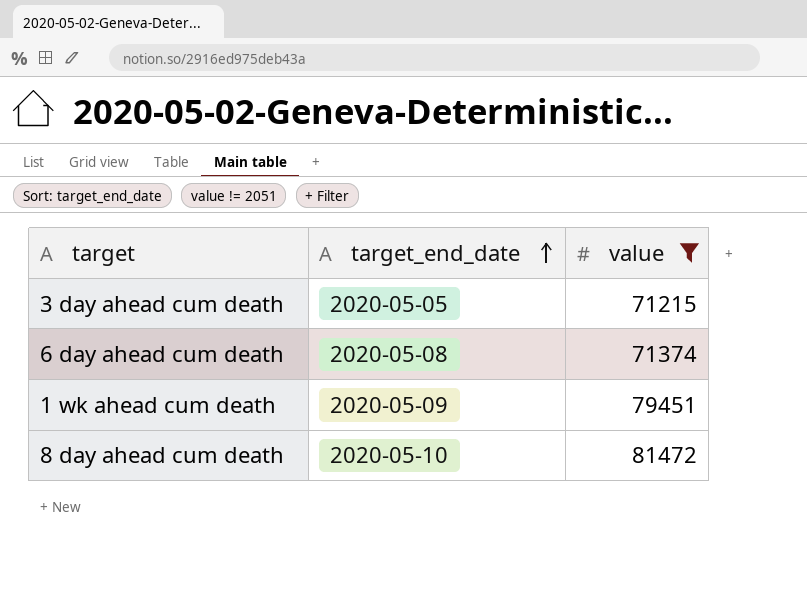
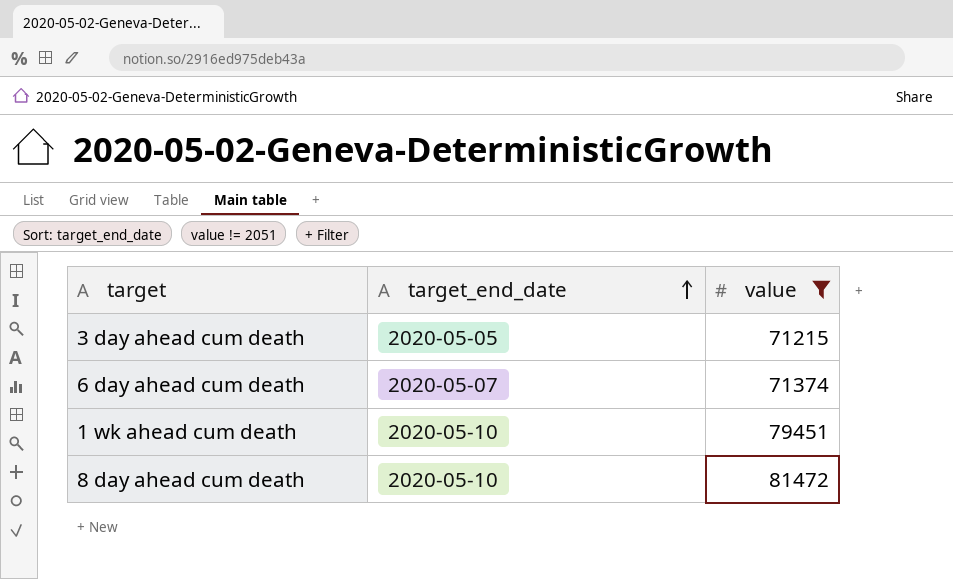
6 day ahead cum death | target_end_date: 2020-05-08 -> 2020-05-07
1 wk ahead cum death | target_end_date: 2020-05-09 -> 2020-05-10

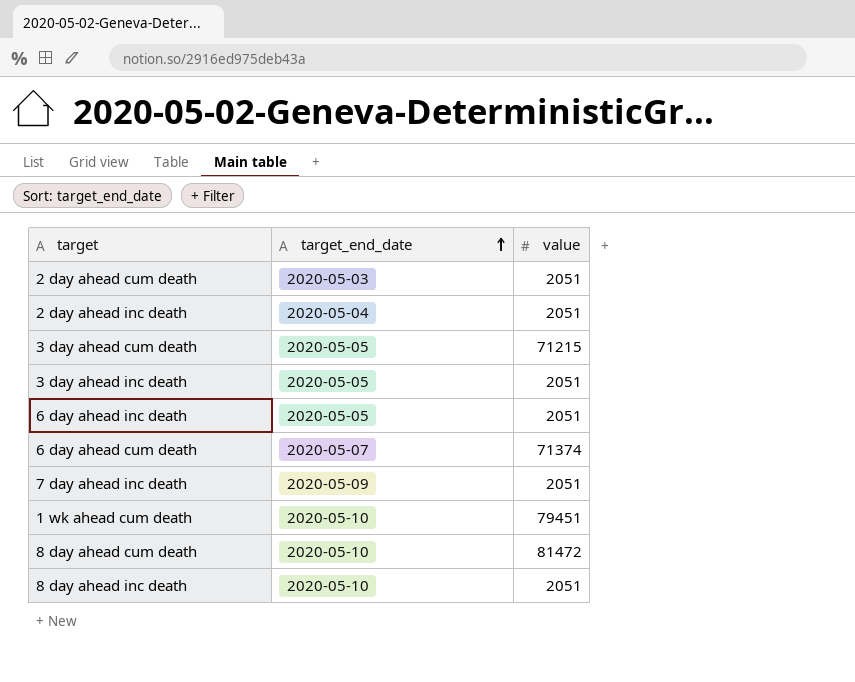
filter: value != 2051 -> none

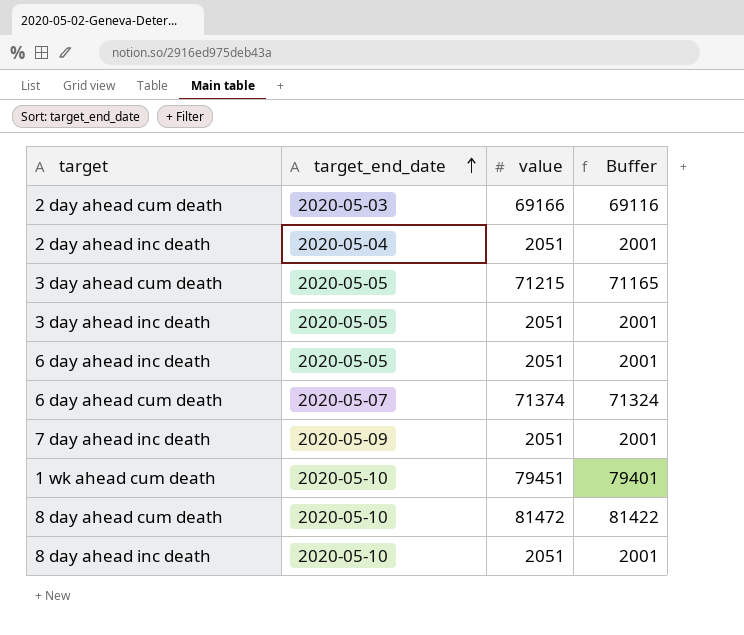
column Buffer | formula: none -> [value] - 50
2 day ahead cum death | value: 2051 -> 69166

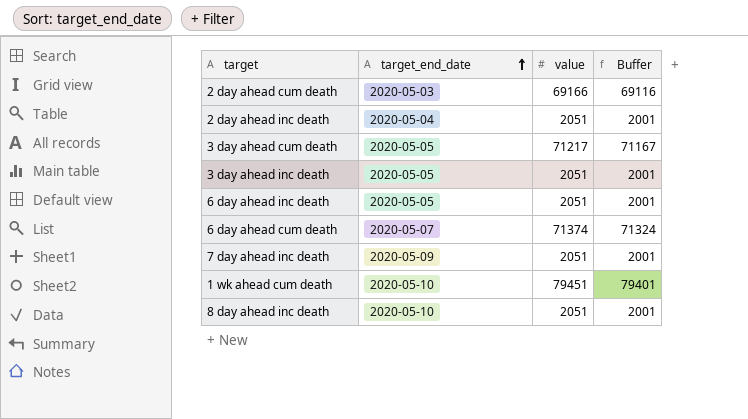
row 8 day ahead cum death: 2020-05-10 | 81472 | 81422 -> none
3 day ahead cum death | value: 71215 -> 71217
3 day ahead cum death | Buffer: 71165 -> 71167

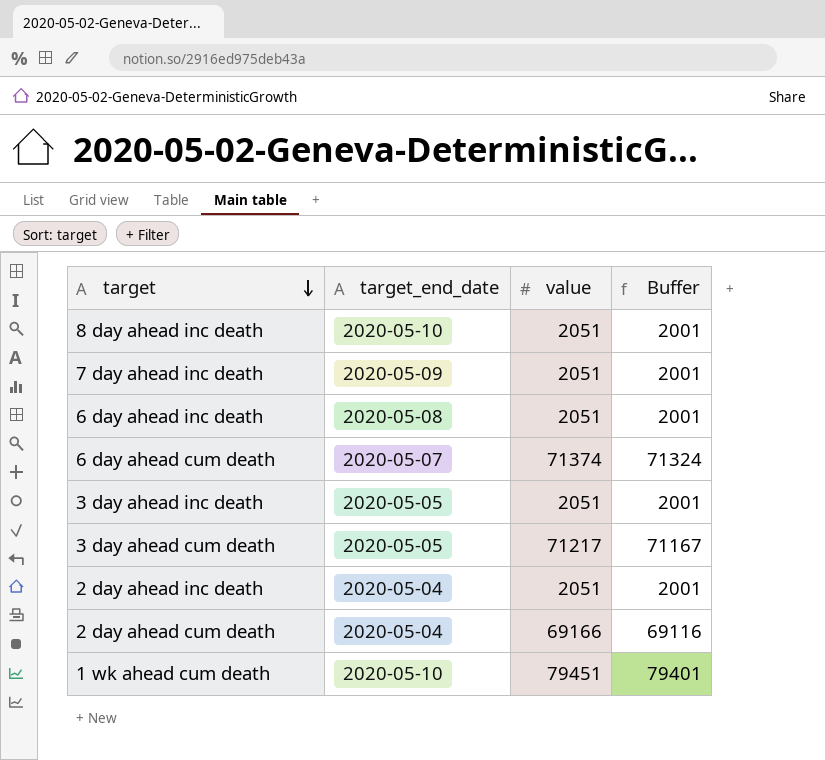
row order: target_end_date ascending -> target descending
6 day ahead inc death | target_end_date: 2020-05-05 -> 2020-05-08
2 day ahead cum death | target_end_date: 2020-05-03 -> 2020-05-04

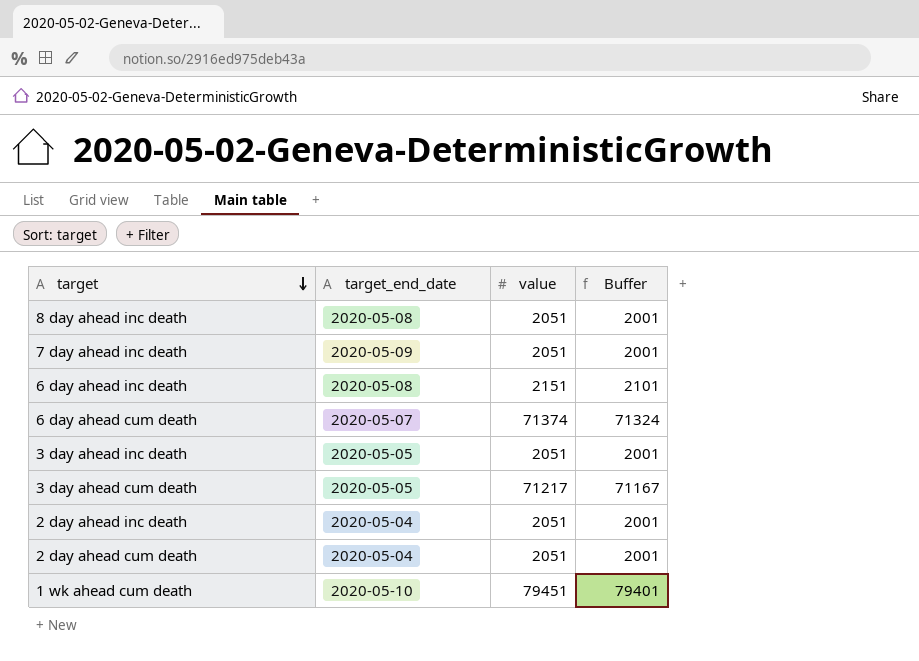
8 day ahead inc death | target_end_date: 2020-05-10 -> 2020-05-08
6 day ahead inc death | value: 2051 -> 2151
6 day ahead inc death | Buffer: 2001 -> 2101
2 day ahead cum death | value: 69166 -> 2051
2 day ahead cum death | Buffer: 69116 -> 2001

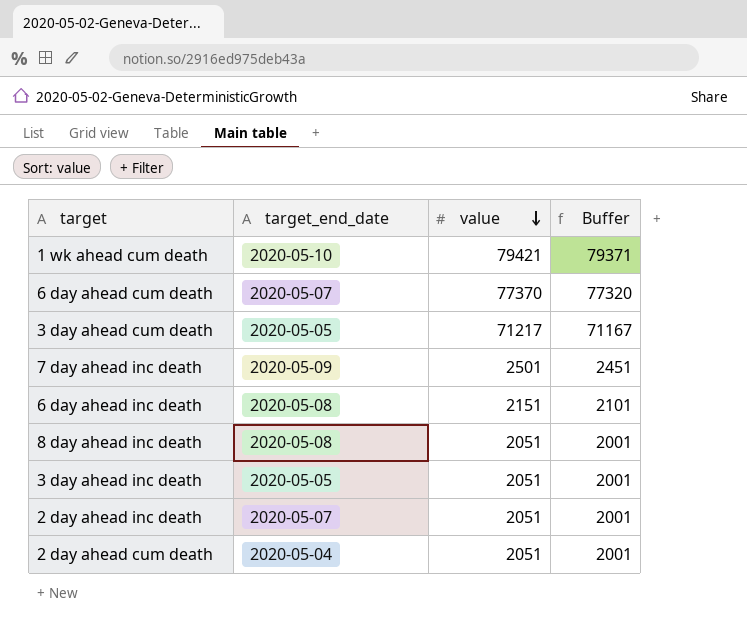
row order: target descending -> value descending
1 wk ahead cum death | value: 79451 -> 79421
1 wk ahead cum death | Buffer: 79401 -> 79371
6 day ahead cum death | value: 71374 -> 77370
6 day ahead cum death | Buffer: 71324 -> 77320
7 day ahead inc death | value: 2051 -> 2501
7 day ahead inc death | Buffer: 2001 -> 2451
2 day ahead inc death | target_end_date: 2020-05-04 -> 2020-05-07

